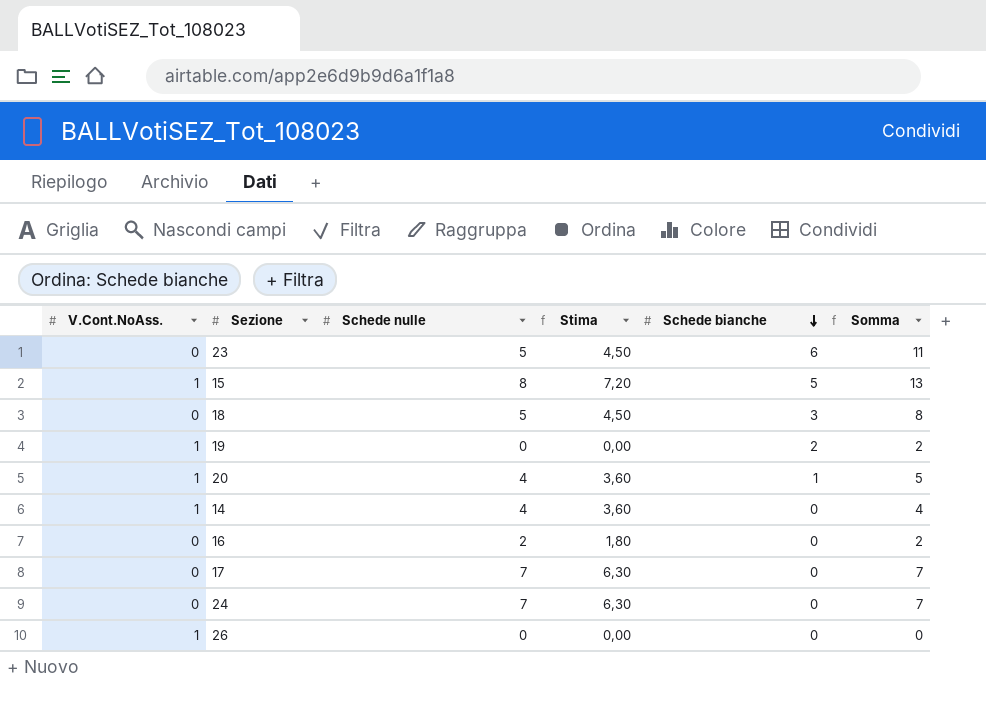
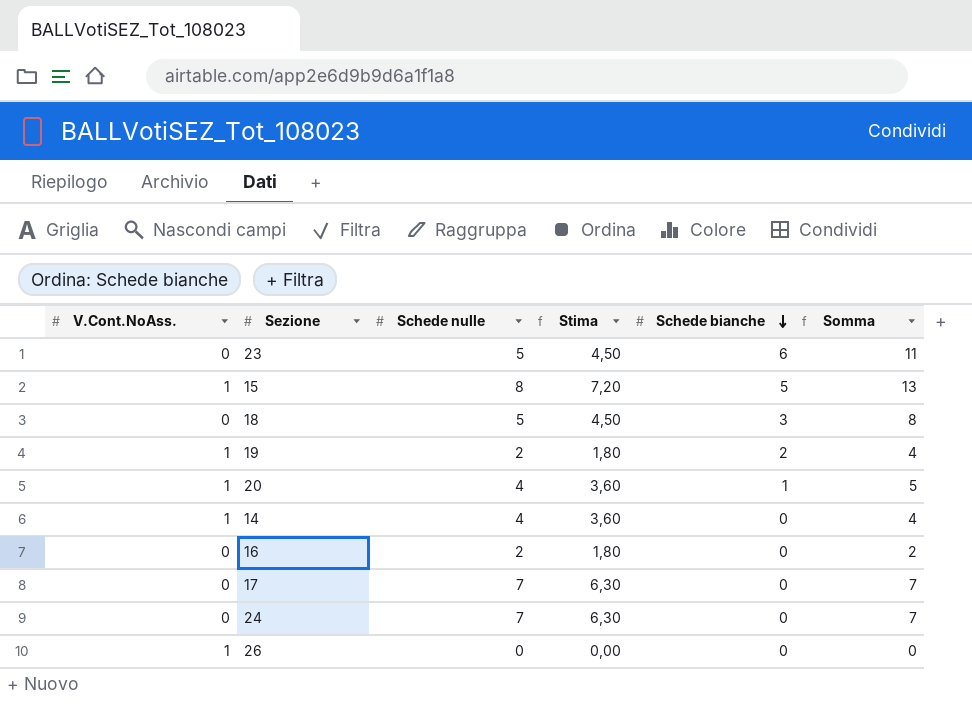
19 | Schede nulle: 0 -> 2
19 | Stima: 0,00 -> 1,80
19 | Somma: 2 -> 4

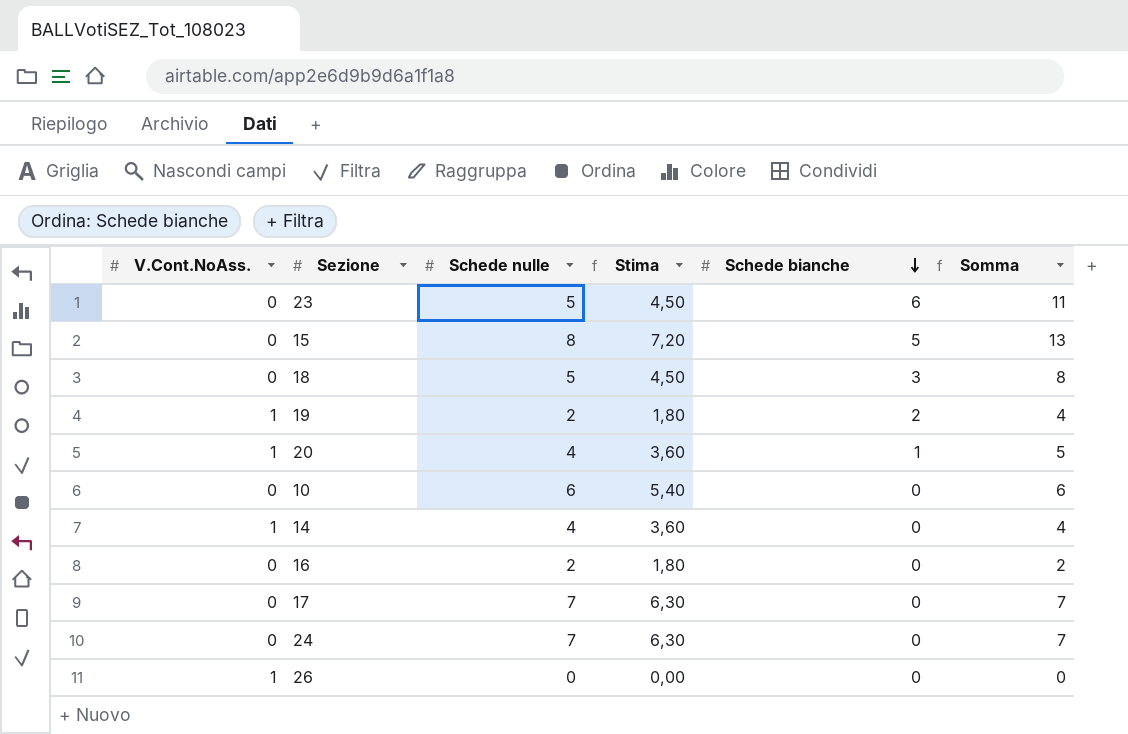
15 | V.Cont.NoAss.: 1 -> 0
row 10: none -> 0 | 6 | 5,40 | 0 | 6

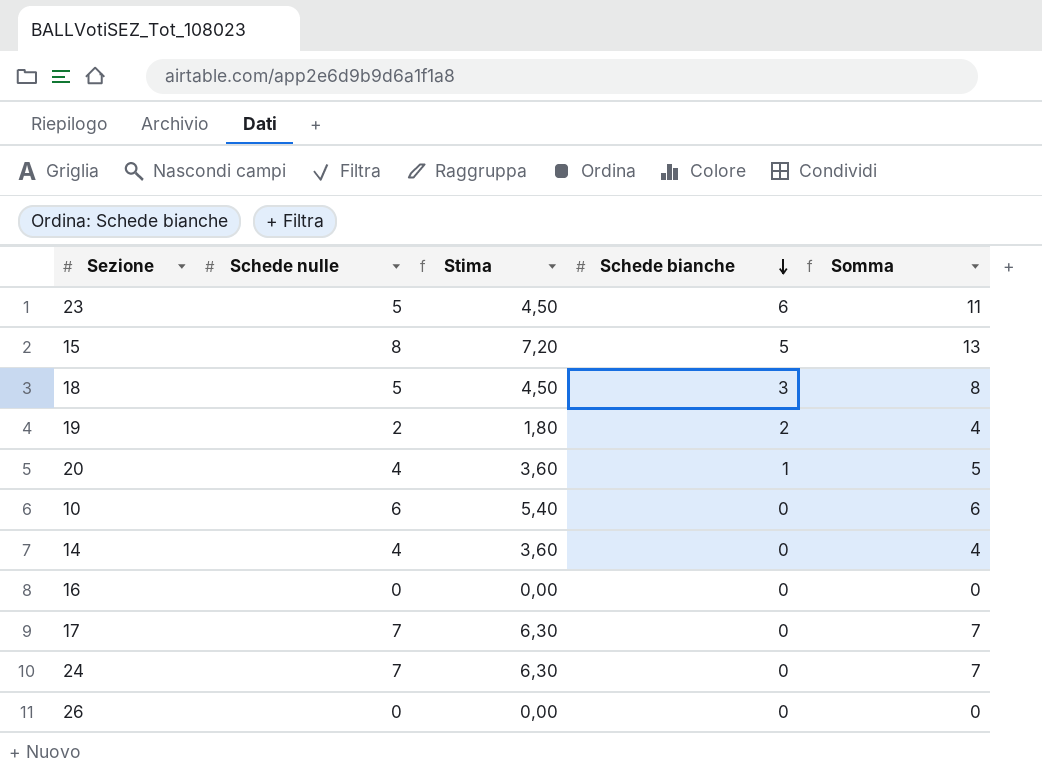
column V.Cont.NoAss. | position: 1 -> none
16 | Schede nulle: 2 -> 0
16 | Stima: 1,80 -> 0,00
16 | Somma: 2 -> 0

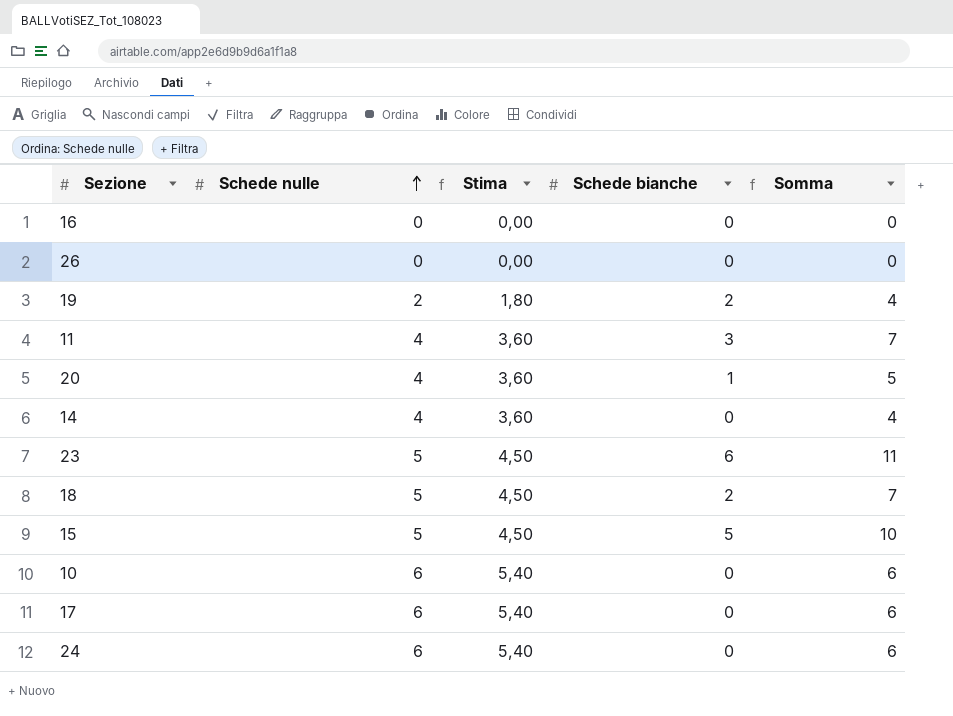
row order: Schede bianche descending -> Schede nulle ascending
row 11: none -> 4 | 3,60 | 3 | 7
18 | Schede bianche: 3 -> 2
18 | Somma: 8 -> 7
15 | Schede nulle: 8 -> 5
15 | Stima: 7,20 -> 4,50
15 | Somma: 13 -> 10
17 | Schede nulle: 7 -> 6
17 | Stima: 6,30 -> 5,40
17 | Somma: 7 -> 6
24 | Schede nulle: 7 -> 6
24 | Stima: 6,30 -> 5,40
24 | Somma: 7 -> 6

